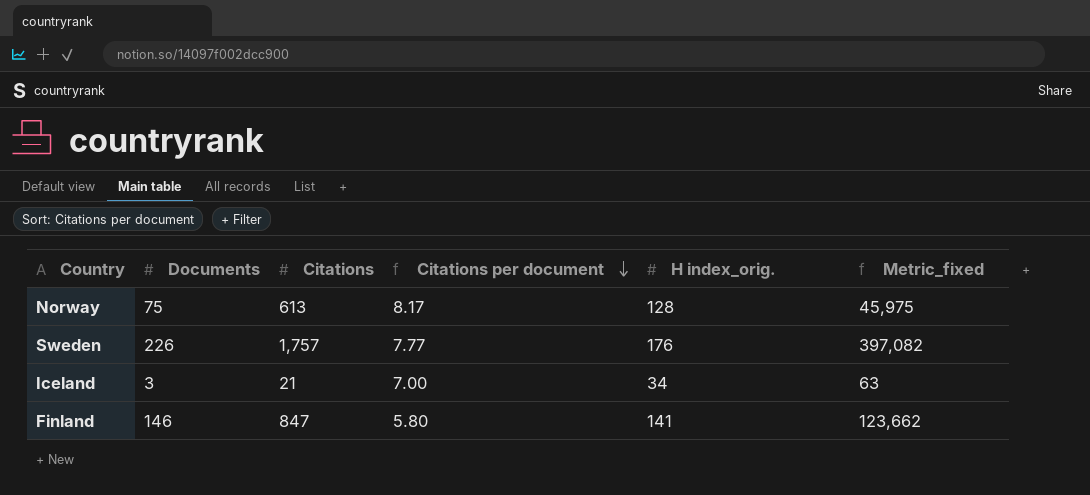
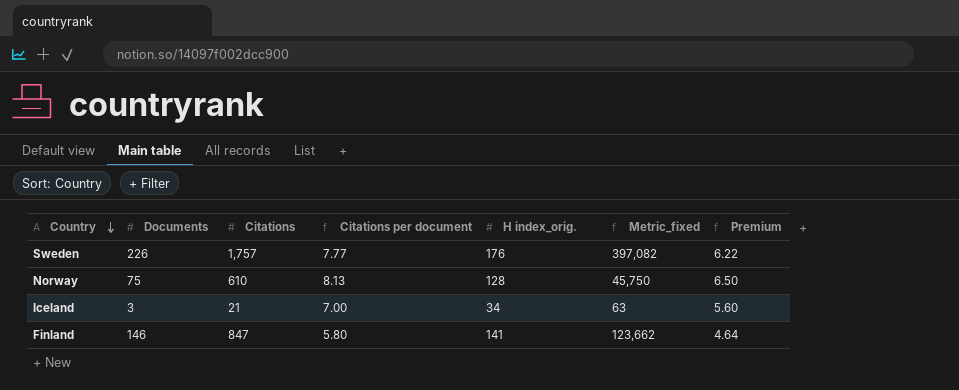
row order: Citations per document descending -> Country descending
column Premium | formula: none -> [Citations per document] * 0.8
Norway | Citations: 613 -> 610
Norway | Citations per document: 8.17 -> 8.13
Norway | Metric_fixed: 45,975 -> 45,750

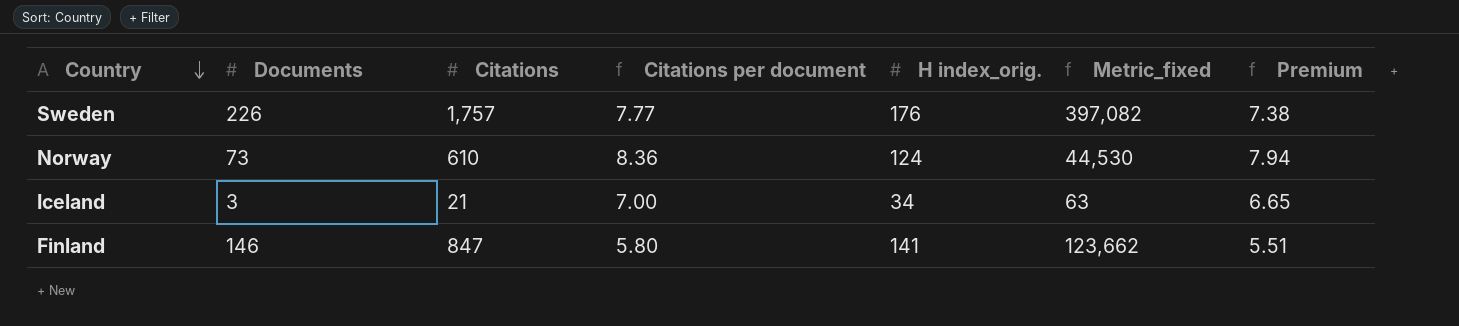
column Premium | formula: [Citations per document] * 0.8 -> [Citations per document] * 0.95
Norway | Documents: 75 -> 73
Norway | Citations per document: 8.13 -> 8.36
Norway | H index_orig.: 128 -> 124
Norway | Metric_fixed: 45,750 -> 44,530

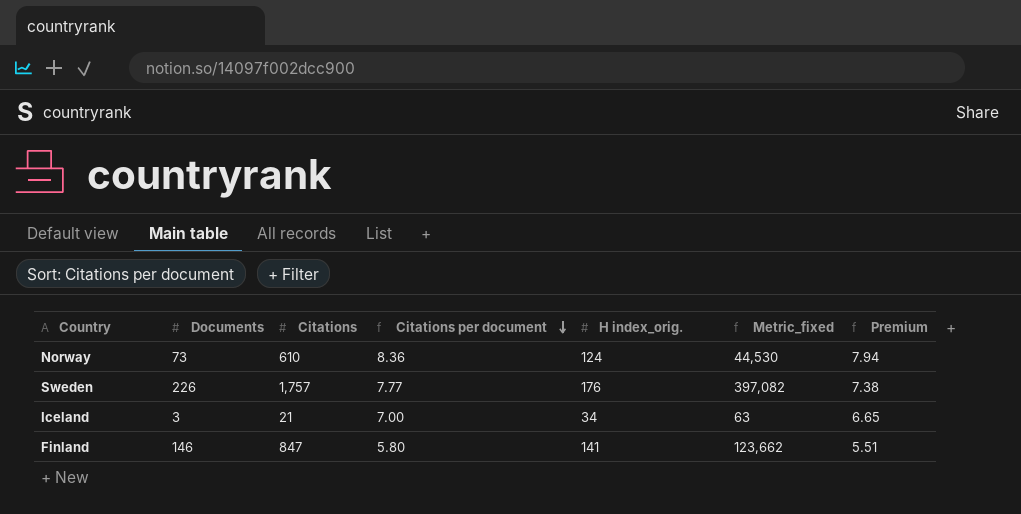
row order: Country descending -> Citations per document descending

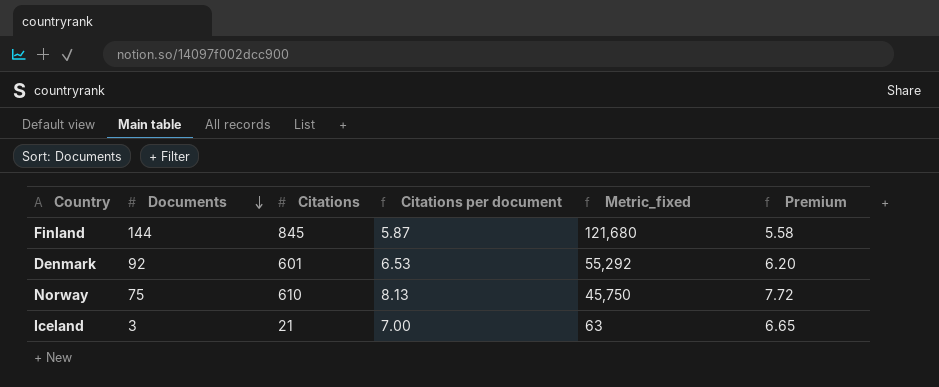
row order: Citations per document descending -> Documents descending
column H index_orig. | position: 5 -> none
row Sweden: 226 | 1,757 | 7.77 | 176 | 397,082 | 7.38 -> none
Finland | Documents: 146 -> 144
Finland | Citations: 847 -> 845
Finland | Citations per document: 5.80 -> 5.87
Finland | Metric_fixed: 123,662 -> 121,680
Finland | Premium: 5.51 -> 5.58
row Denmark: none -> 92 | 601 | 6.53 | 55,292 | 6.20
Norway | Documents: 73 -> 75
Norway | Citations per document: 8.36 -> 8.13
Norway | Metric_fixed: 44,530 -> 45,750
Norway | Premium: 7.94 -> 7.72

